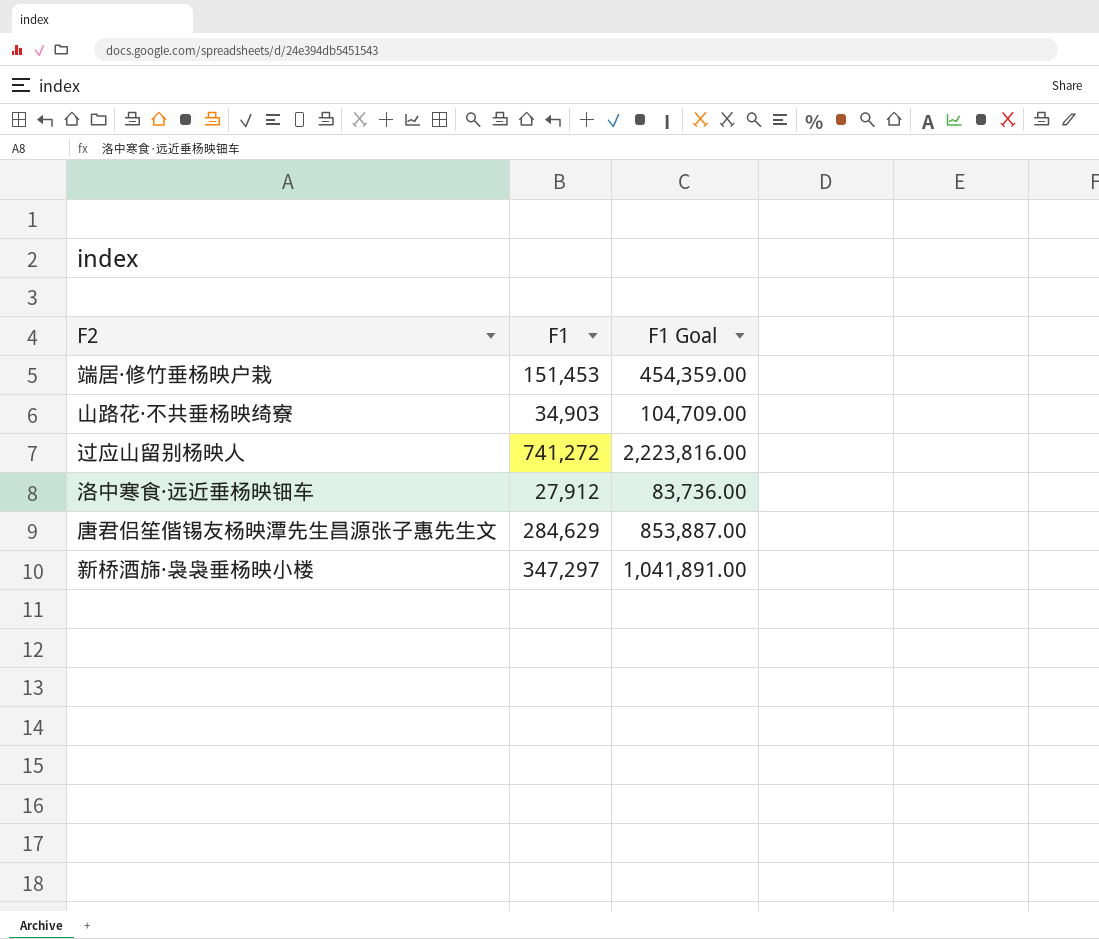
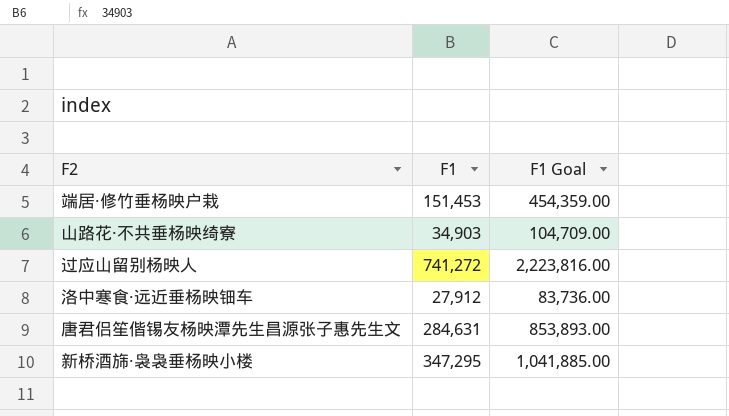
唐君侣笙偕锡友杨映潭先生昌源张子惠先生文 | F1: 284,629 -> 284,631
唐君侣笙偕锡友杨映潭先生昌源张子惠先生文 | F1 Goal: 853,887.00 -> 853,893.00
新桥酒旆·袅袅垂杨映小楼 | F1: 347,297 -> 347,295
新桥酒旆·袅袅垂杨映小楼 | F1 Goal: 1,041,891.00 -> 1,041,885.00

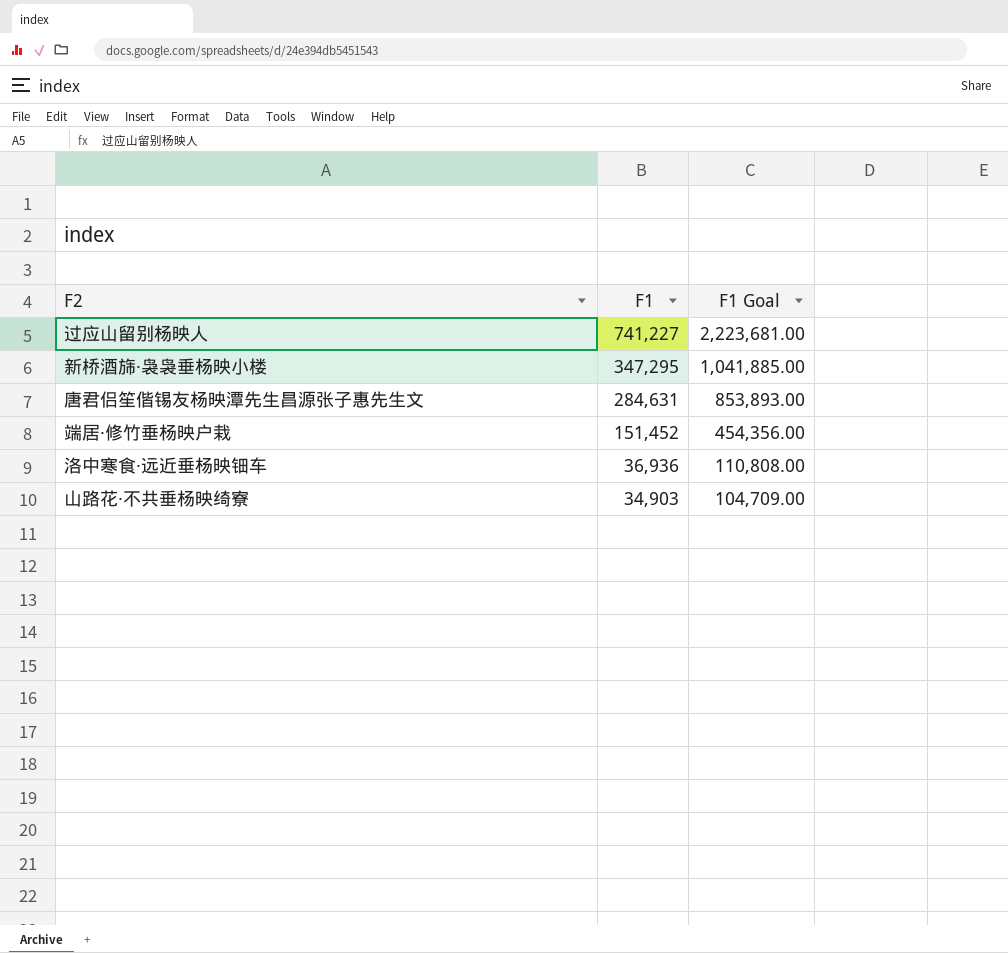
row order: none -> F1 descending
过应山留别杨映人 | F1: 741,272 -> 741,227
过应山留别杨映人 | F1 Goal: 2,223,816.00 -> 2,223,681.00
端居·修竹垂杨映户栽 | F1: 151,453 -> 151,452
端居·修竹垂杨映户栽 | F1 Goal: 454,359.00 -> 454,356.00
洛中寒食·远近垂杨映钿车 | F1: 27,912 -> 36,936
洛中寒食·远近垂杨映钿车 | F1 Goal: 83,736.00 -> 110,808.00

